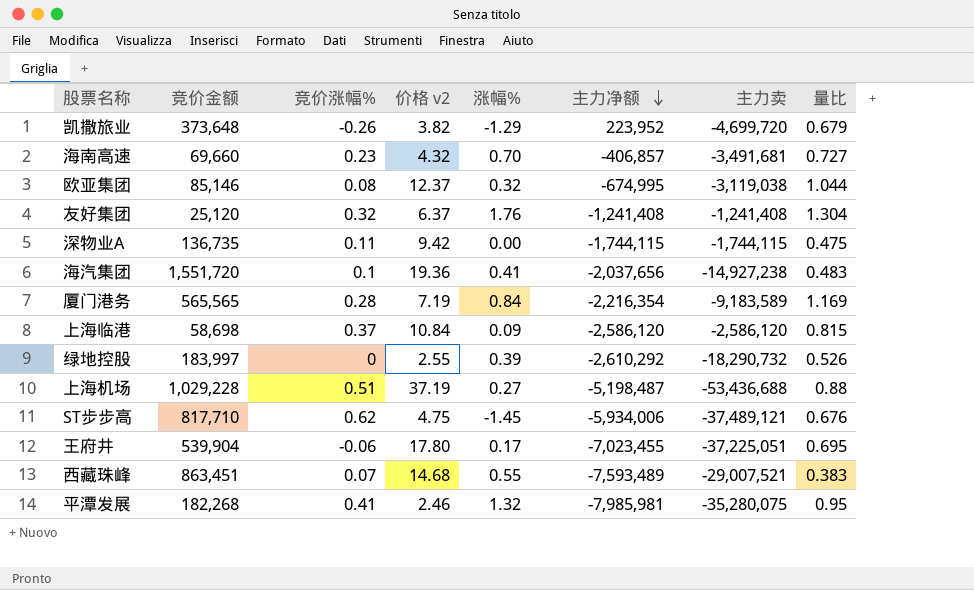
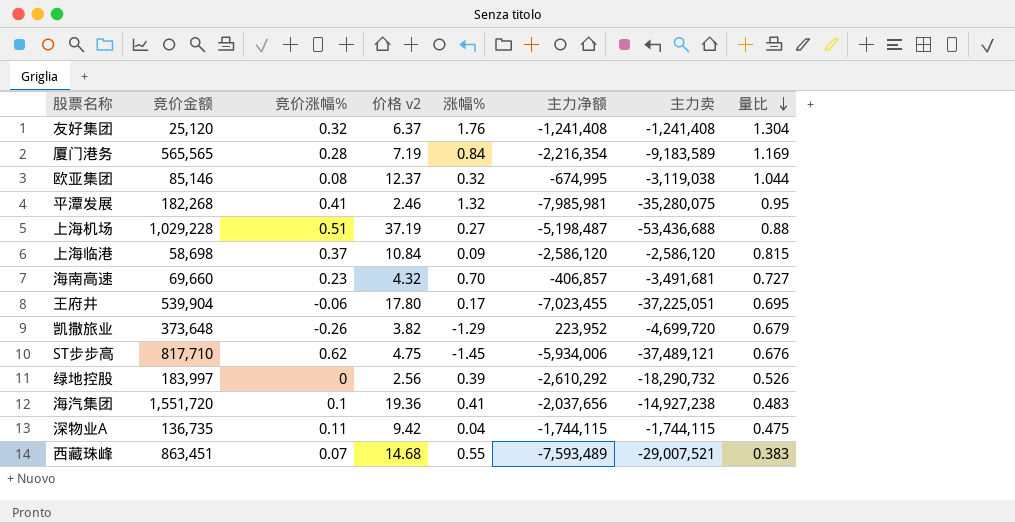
row order: 主力净额 descending -> 量比 descending
绿地控股 | 价格 v2: 2.55 -> 2.56
深物业A | 涨幅%: 0.00 -> 0.04

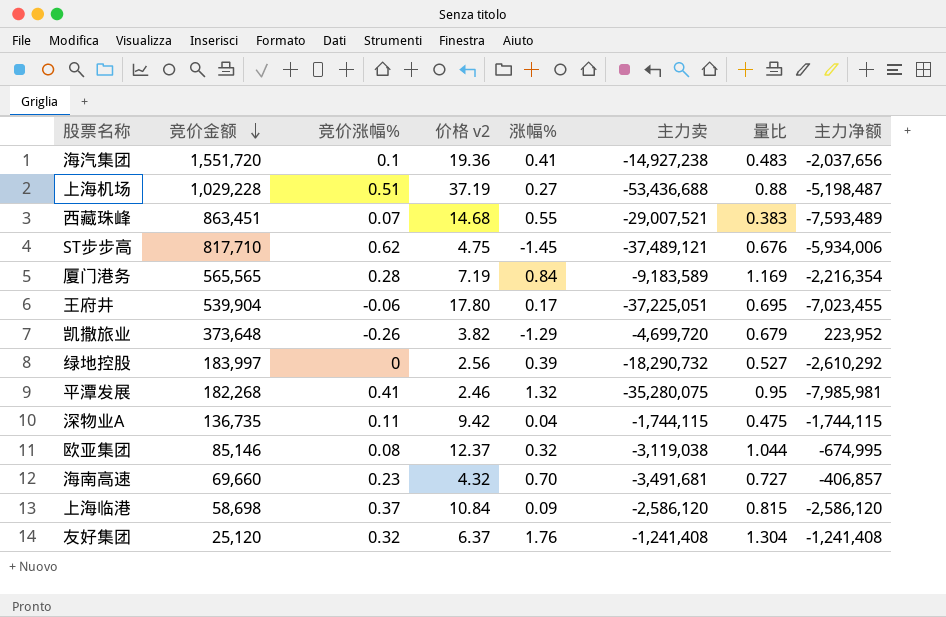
row order: 量比 descending -> 竞价金额 descending
column 主力净额 | position: 6 -> 8
绿地控股 | 量比: 0.526 -> 0.527

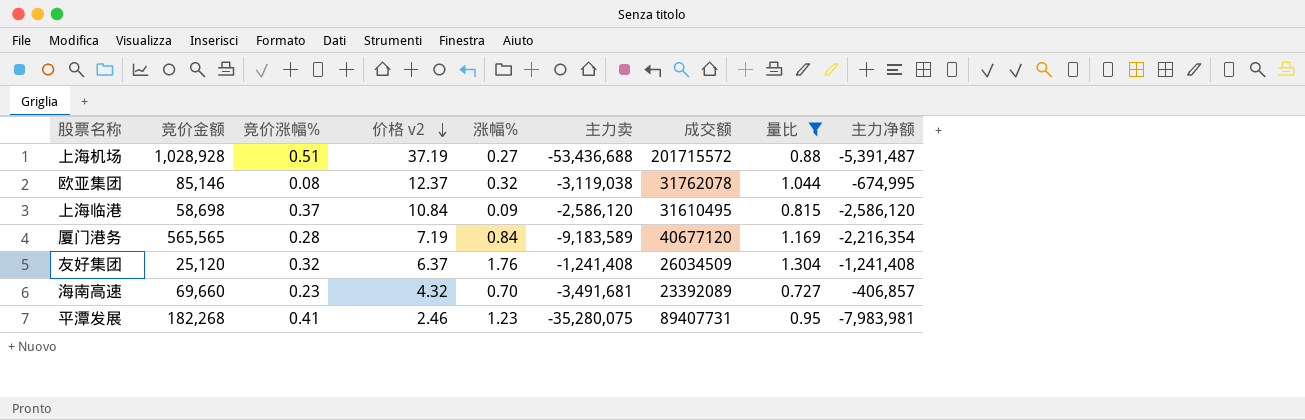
filter: none -> 量比 >= 0.727
row order: 竞价金额 descending -> 价格 v2 descending
column 成交额 | position: none -> 7
上海机场 | 竞价金额: 1,029,228 -> 1,028,928
上海机场 | 主力净额: -5,198,487 -> -5,391,487
平潭发展 | 涨幅%: 1.32 -> 1.23
平潭发展 | 主力净额: -7,985,981 -> -7,983,981

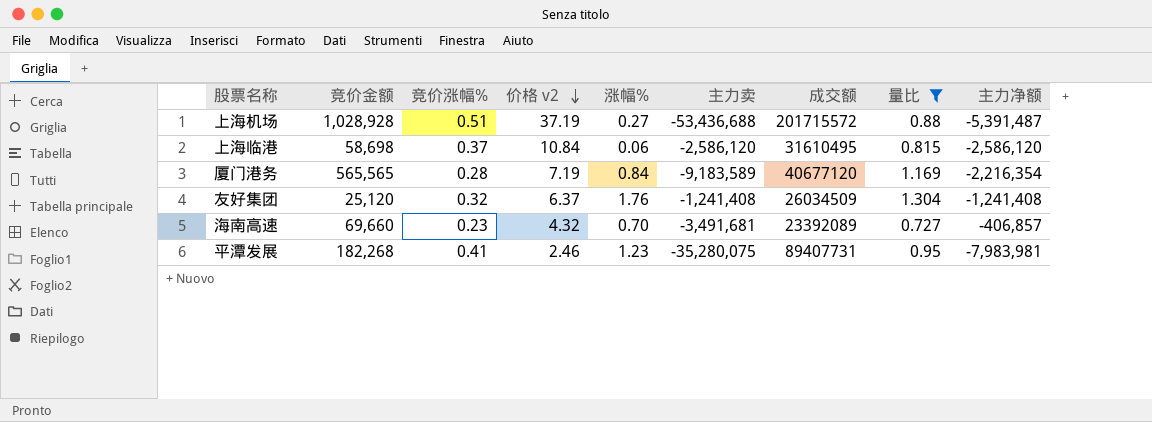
row 欧亚集团: 85,146 | 0.08 | 12.37 | 0.32 | -3,119,038 | 31762078 | 1.044 | -674,995 -> none
上海临港 | 涨幅%: 0.09 -> 0.06

